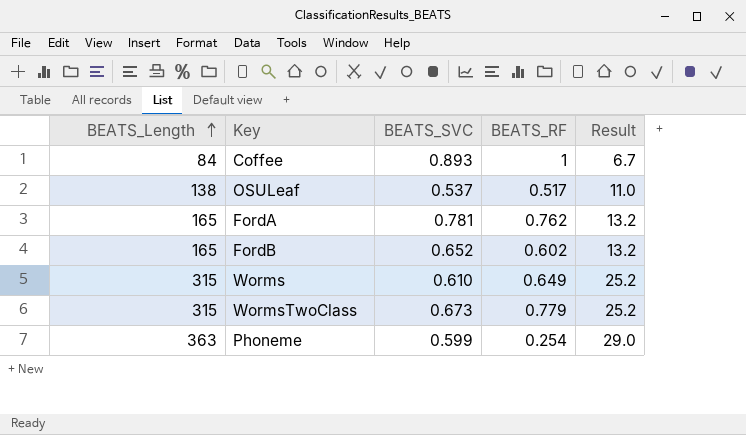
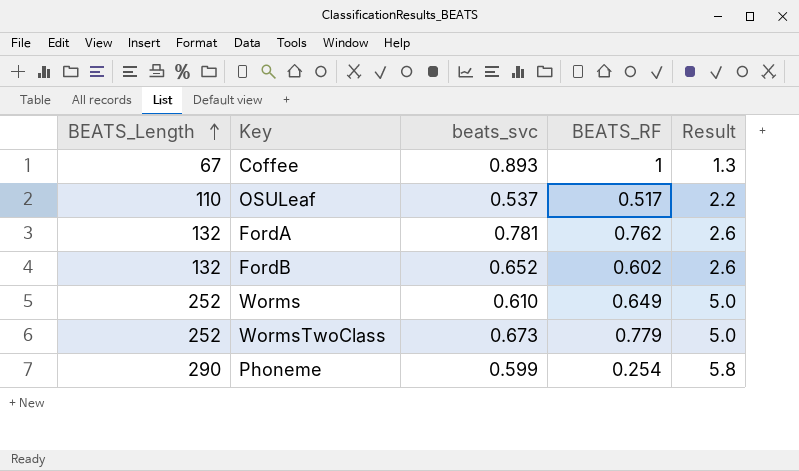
column name: BEATS_SVC -> beats_svc
column Result | formula: [BEATS_Length] * 0.08 -> [BEATS_Length] * 0.02
Coffee | BEATS_Length: 84 -> 67
OSULeaf | BEATS_Length: 138 -> 110
FordA | BEATS_Length: 165 -> 132
FordB | BEATS_Length: 165 -> 132
Worms | BEATS_Length: 315 -> 252
WormsTwoClass | BEATS_Length: 315 -> 252
Phoneme | BEATS_Length: 363 -> 290

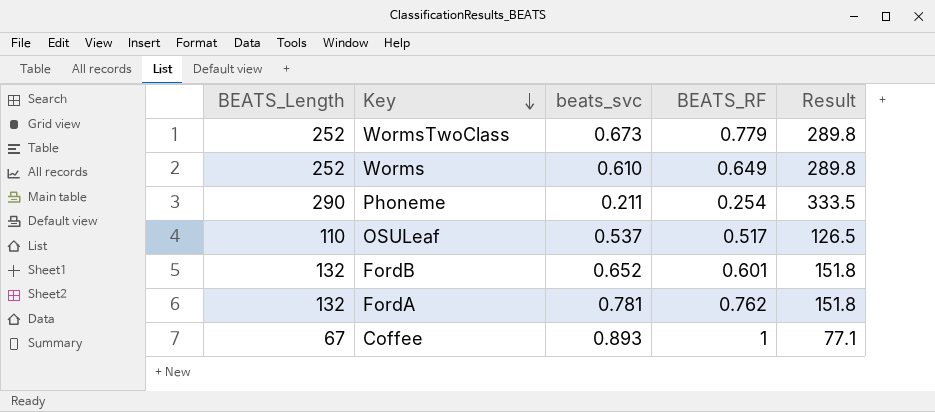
row order: BEATS_Length ascending -> Key descending
column Result | formula: [BEATS_Length] * 0.02 -> [BEATS_Length] * 1.15
Phoneme | beats_svc: 0.599 -> 0.211
FordB | BEATS_RF: 0.602 -> 0.601

